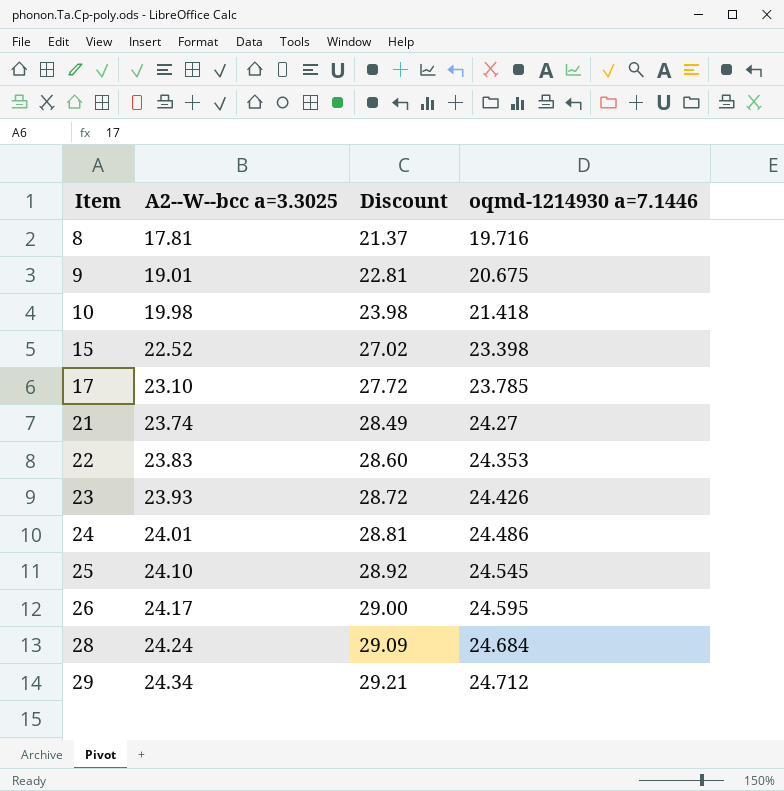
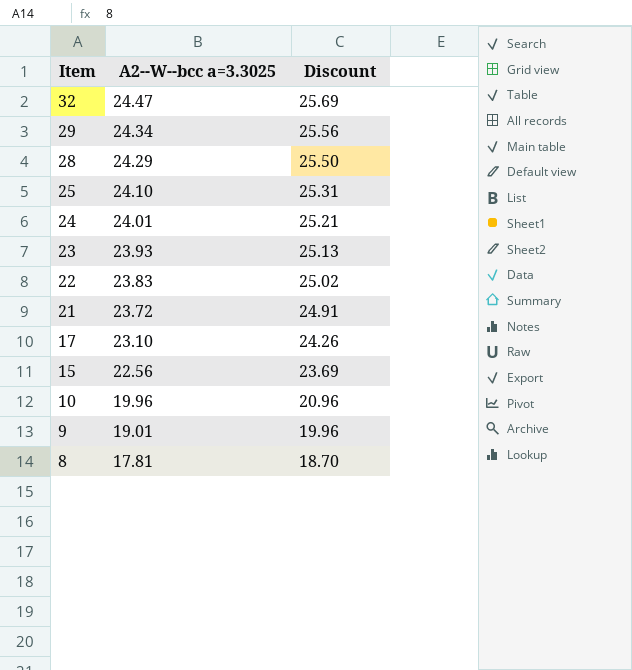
row order: Item ascending -> Item descending
column oqmd-1214930 a=7.1446 | position: 4 -> none
column Discount | formula: [A2--W--bcc a=3.3025] * 1.2 -> [A2--W--bcc a=3.3025] * 1.05
row 26: 24.17 | 29.00 | 24.595 -> none
row 32: none -> 24.47 | 25.69
28 | A2--W--bcc a=3.3025: 24.24 -> 24.29
21 | A2--W--bcc a=3.3025: 23.74 -> 23.72
15 | A2--W--bcc a=3.3025: 22.52 -> 22.56
10 | A2--W--bcc a=3.3025: 19.98 -> 19.96

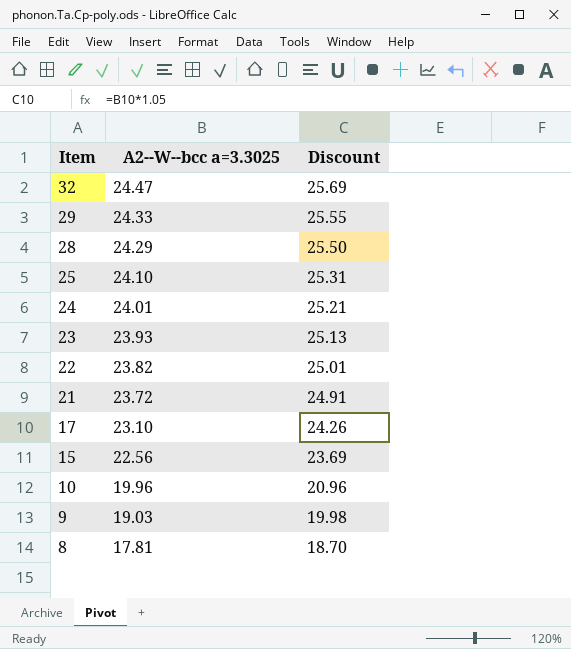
29 | A2--W--bcc a=3.3025: 24.34 -> 24.33
29 | Discount: 25.56 -> 25.55
22 | A2--W--bcc a=3.3025: 23.83 -> 23.82
22 | Discount: 25.02 -> 25.01
9 | A2--W--bcc a=3.3025: 19.01 -> 19.03
9 | Discount: 19.96 -> 19.98

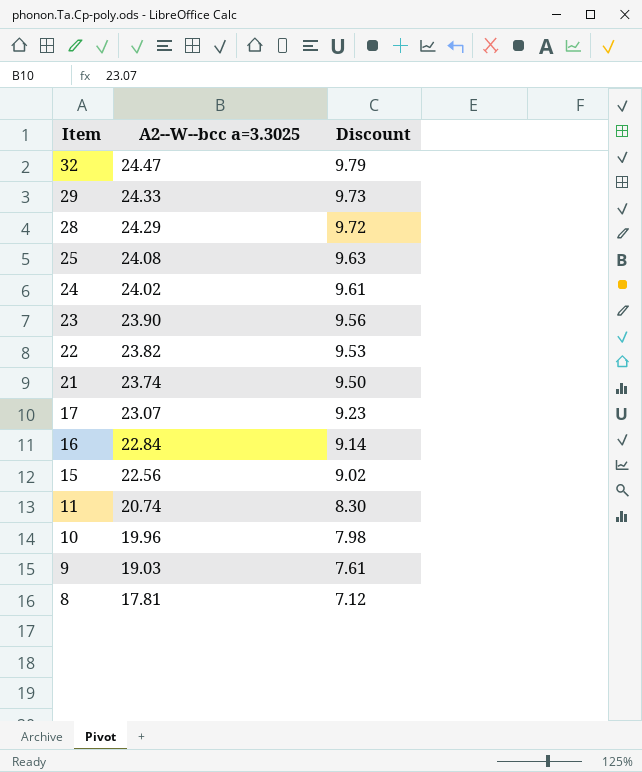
column Discount | formula: [A2--W--bcc a=3.3025] * 1.05 -> [A2--W--bcc a=3.3025] * 0.4
25 | A2--W--bcc a=3.3025: 24.10 -> 24.08
24 | A2--W--bcc a=3.3025: 24.01 -> 24.02
23 | A2--W--bcc a=3.3025: 23.93 -> 23.90
21 | A2--W--bcc a=3.3025: 23.72 -> 23.74
17 | A2--W--bcc a=3.3025: 23.10 -> 23.07
row 16: none -> 22.84 | 9.14
row 11: none -> 20.74 | 8.30

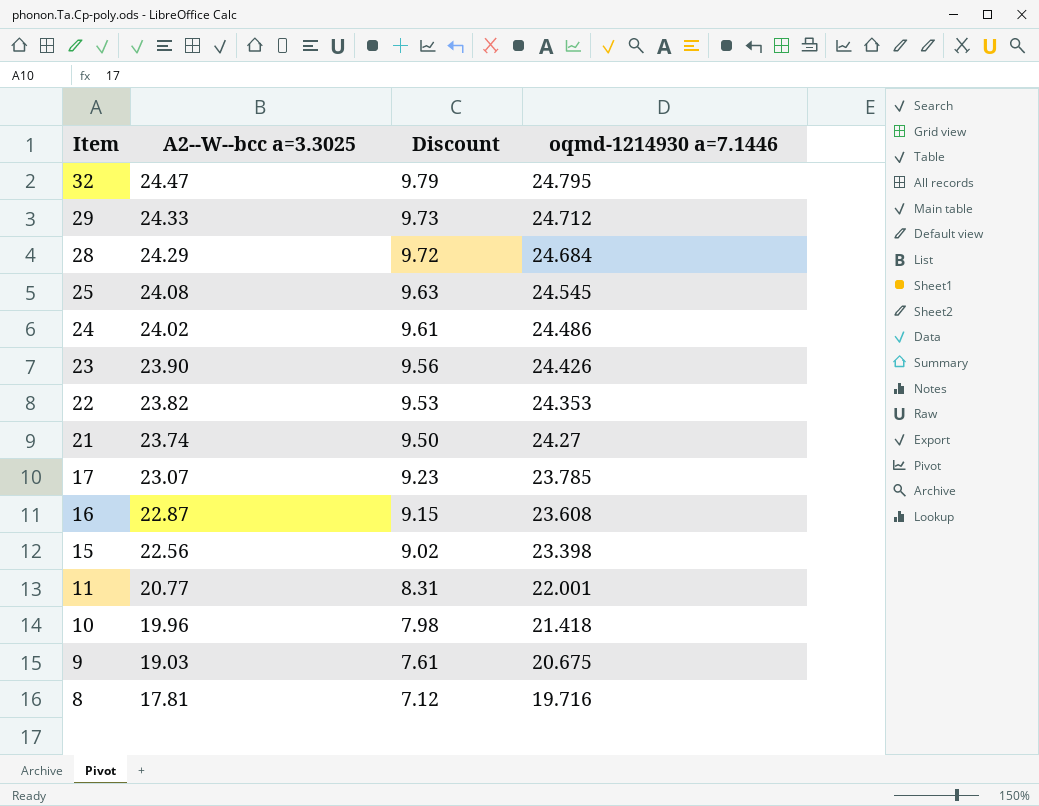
column oqmd-1214930 a=7.1446 | position: none -> 4
16 | A2--W--bcc a=3.3025: 22.84 -> 22.87
16 | Discount: 9.14 -> 9.15
11 | A2--W--bcc a=3.3025: 20.74 -> 20.77
11 | Discount: 8.30 -> 8.31

